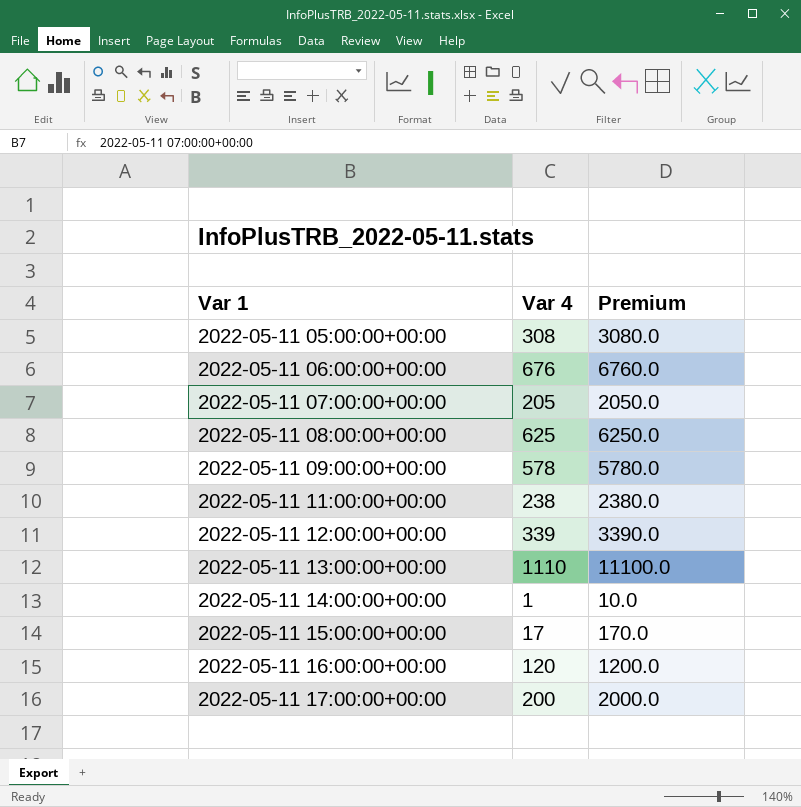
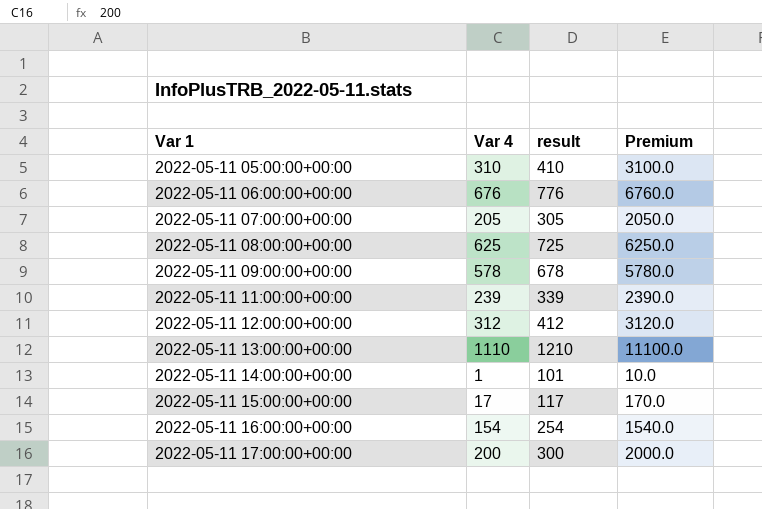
column result | formula: none -> [Var 4] + 100
2022-05-11 05:00:00+00:00 | Var 4: 308 -> 310
2022-05-11 05:00:00+00:00 | Premium: 3080.0 -> 3100.0
2022-05-11 11:00:00+00:00 | Var 4: 238 -> 239
2022-05-11 11:00:00+00:00 | Premium: 2380.0 -> 2390.0
2022-05-11 12:00:00+00:00 | Var 4: 339 -> 312
2022-05-11 12:00:00+00:00 | Premium: 3390.0 -> 3120.0
2022-05-11 16:00:00+00:00 | Var 4: 120 -> 154
2022-05-11 16:00:00+00:00 | Premium: 1200.0 -> 1540.0

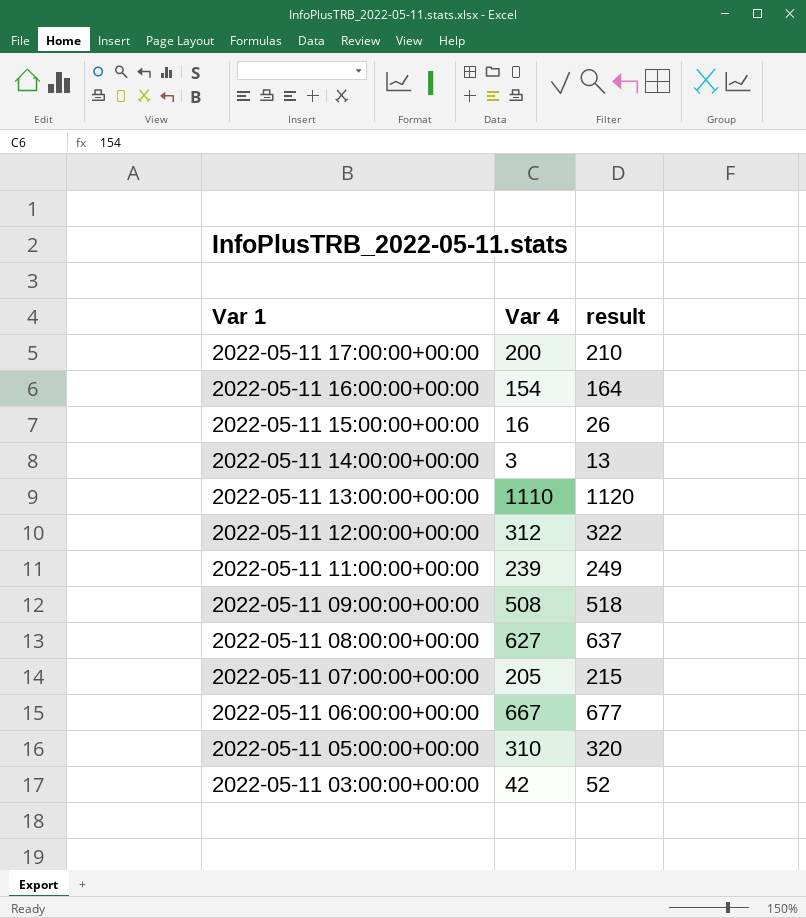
row order: Var 1 ascending -> Var 1 descending
column Premium | formula: [Var 4] * 10 -> none
column result | formula: [Var 4] + 100 -> [Var 4] + 10
2022-05-11 15:00:00+00:00 | Var 4: 17 -> 16
2022-05-11 14:00:00+00:00 | Var 4: 1 -> 3
2022-05-11 09:00:00+00:00 | Var 4: 578 -> 508
2022-05-11 08:00:00+00:00 | Var 4: 625 -> 627
2022-05-11 06:00:00+00:00 | Var 4: 676 -> 667
row 2022-05-11 03:00:00+00:00: none -> 42 | 52

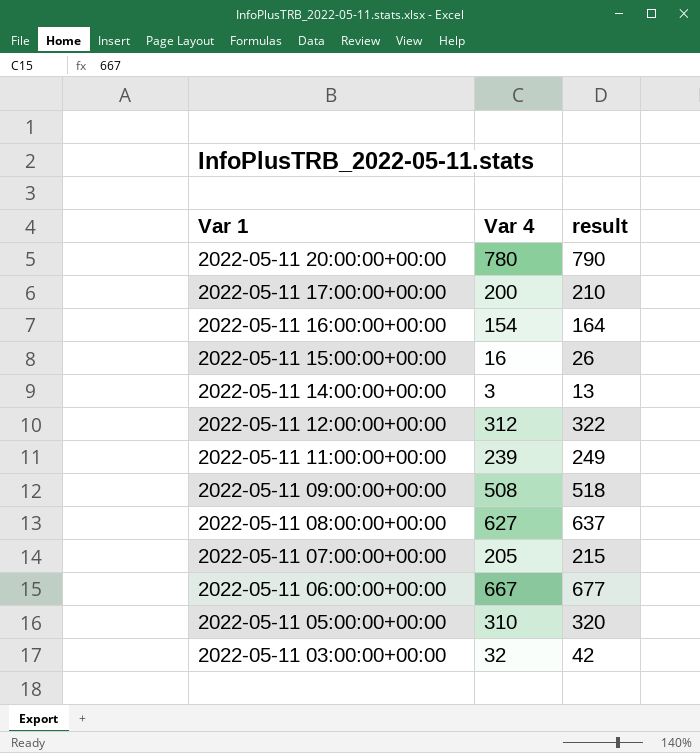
row 2022-05-11 13:00:00+00:00: 1110 | 1120 -> none
row 2022-05-11 20:00:00+00:00: none -> 780 | 790
2022-05-11 03:00:00+00:00 | Var 4: 42 -> 32
2022-05-11 03:00:00+00:00 | result: 52 -> 42

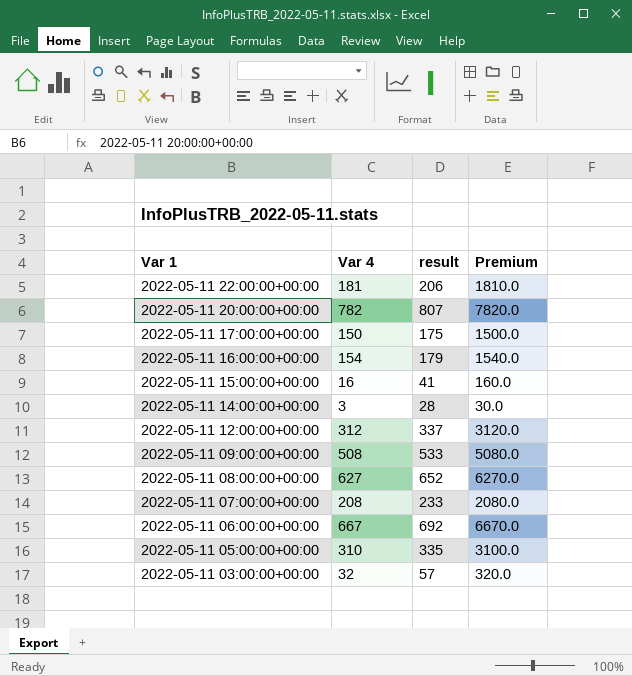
column result | formula: [Var 4] + 10 -> [Var 4] + 25
column Premium | formula: none -> [Var 4] * 10
row 2022-05-11 11:00:00+00:00: 239 | 249 -> none
row 2022-05-11 22:00:00+00:00: none -> 181 | 206 | 1810.0
2022-05-11 20:00:00+00:00 | Var 4: 780 -> 782
2022-05-11 17:00:00+00:00 | Var 4: 200 -> 150
2022-05-11 07:00:00+00:00 | Var 4: 205 -> 208

